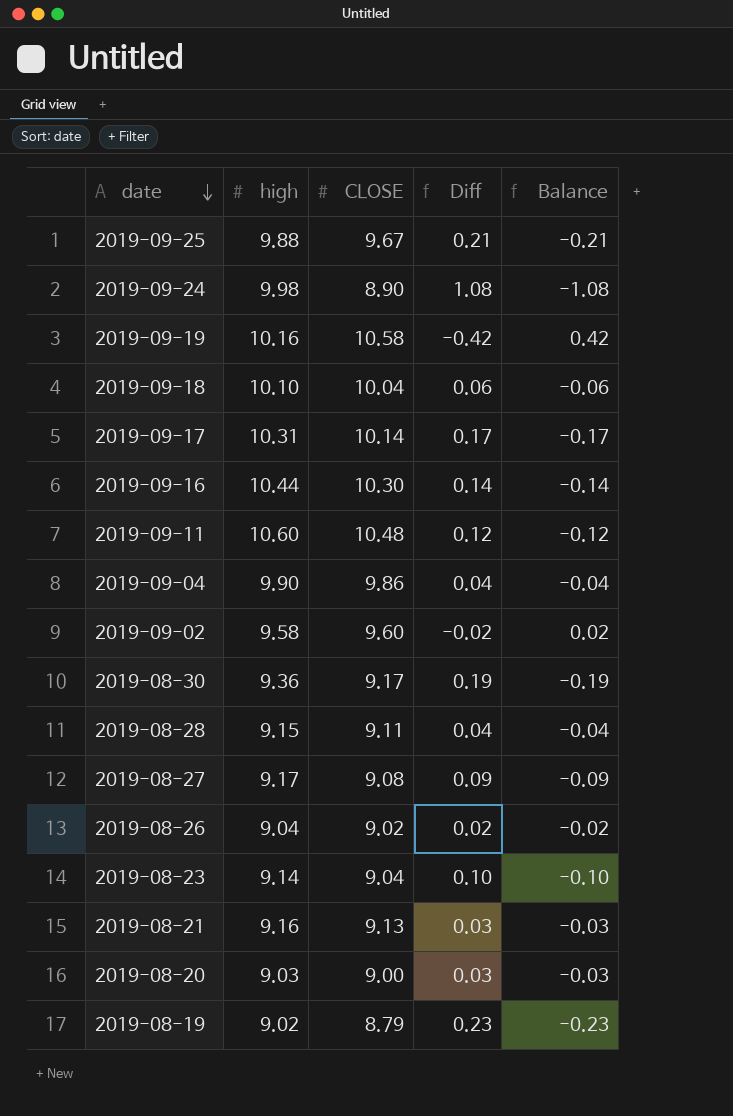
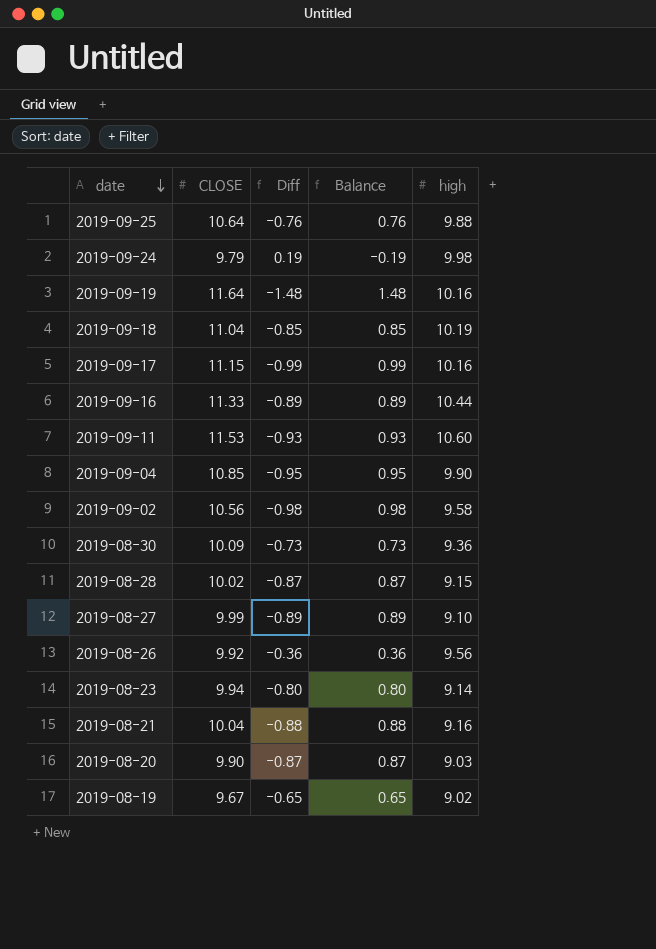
column high | position: 2 -> 5
2019-09-25 | CLOSE: 9.67 -> 10.64
2019-09-25 | Diff: 0.21 -> -0.76
2019-09-25 | Balance: -0.21 -> 0.76
2019-09-24 | CLOSE: 8.90 -> 9.79
2019-09-24 | Diff: 1.08 -> 0.19
2019-09-24 | Balance: -1.08 -> -0.19
2019-09-19 | CLOSE: 10.58 -> 11.64
2019-09-19 | Diff: -0.42 -> -1.48
2019-09-19 | Balance: 0.42 -> 1.48
2019-09-18 | CLOSE: 10.04 -> 11.04
2019-09-18 | Diff: 0.06 -> -0.85
2019-09-18 | Balance: -0.06 -> 0.85
2019-09-18 | high: 10.10 -> 10.19
2019-09-17 | CLOSE: 10.14 -> 11.15
2019-09-17 | Diff: 0.17 -> -0.99
2019-09-17 | Balance: -0.17 -> 0.99
2019-09-17 | high: 10.31 -> 10.16
2019-09-16 | CLOSE: 10.30 -> 11.33
2019-09-16 | Diff: 0.14 -> -0.89
2019-09-16 | Balance: -0.14 -> 0.89
2019-09-11 | CLOSE: 10.48 -> 11.53
2019-09-11 | Diff: 0.12 -> -0.93
2019-09-11 | Balance: -0.12 -> 0.93
2019-09-04 | CLOSE: 9.86 -> 10.85
2019-09-04 | Diff: 0.04 -> -0.95
2019-09-04 | Balance: -0.04 -> 0.95
2019-09-02 | CLOSE: 9.60 -> 10.56
2019-09-02 | Diff: -0.02 -> -0.98
2019-09-02 | Balance: 0.02 -> 0.98
2019-08-30 | CLOSE: 9.17 -> 10.09
2019-08-30 | Diff: 0.19 -> -0.73
2019-08-30 | Balance: -0.19 -> 0.73
2019-08-28 | CLOSE: 9.11 -> 10.02
2019-08-28 | Diff: 0.04 -> -0.87
2019-08-28 | Balance: -0.04 -> 0.87
2019-08-27 | CLOSE: 9.08 -> 9.99
2019-08-27 | Diff: 0.09 -> -0.89
2019-08-27 | Balance: -0.09 -> 0.89
2019-08-27 | high: 9.17 -> 9.10
2019-08-26 | CLOSE: 9.02 -> 9.92
2019-08-26 | Diff: 0.02 -> -0.36
2019-08-26 | Balance: -0.02 -> 0.36
2019-08-26 | high: 9.04 -> 9.56
2019-08-23 | CLOSE: 9.04 -> 9.94
2019-08-23 | Diff: 0.10 -> -0.80
2019-08-23 | Balance: -0.10 -> 0.80
2019-08-21 | CLOSE: 9.13 -> 10.04
2019-08-21 | Diff: 0.03 -> -0.88
2019-08-21 | Balance: -0.03 -> 0.88
2019-08-20 | CLOSE: 9.00 -> 9.90
2019-08-20 | Diff: 0.03 -> -0.87
2019-08-20 | Balance: -0.03 -> 0.87
2019-08-19 | CLOSE: 8.79 -> 9.67
2019-08-19 | Diff: 0.23 -> -0.65
2019-08-19 | Balance: -0.23 -> 0.65

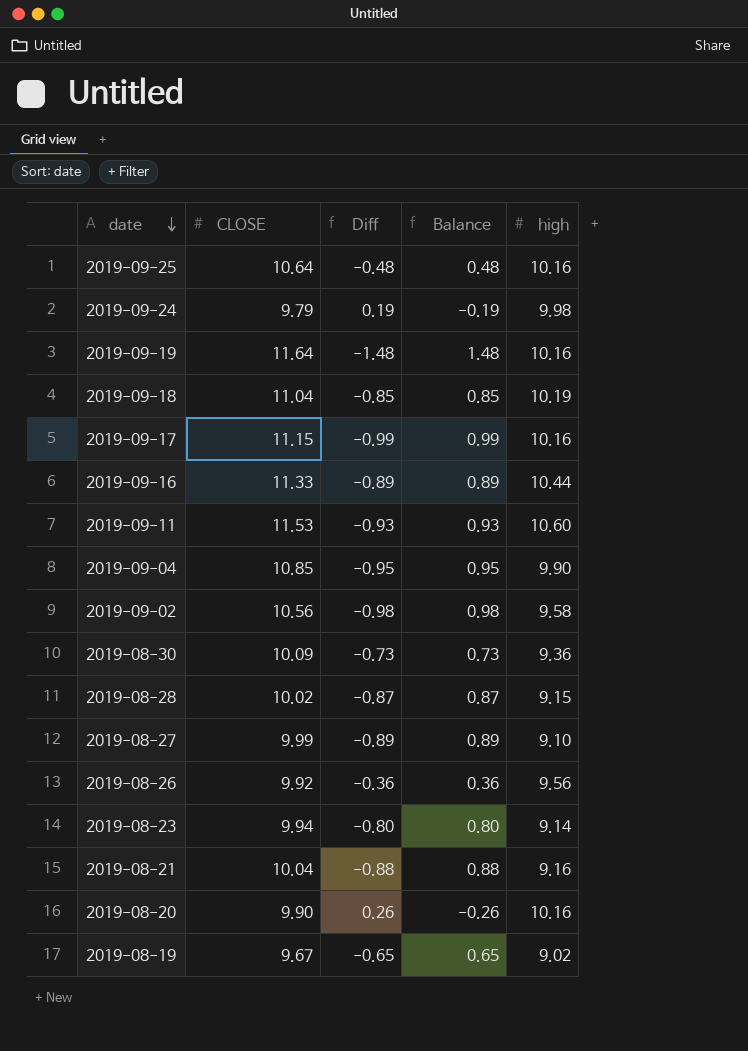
2019-09-25 | Diff: -0.76 -> -0.48
2019-09-25 | Balance: 0.76 -> 0.48
2019-09-25 | high: 9.88 -> 10.16
2019-08-20 | Diff: -0.87 -> 0.26
2019-08-20 | Balance: 0.87 -> -0.26
2019-08-20 | high: 9.03 -> 10.16

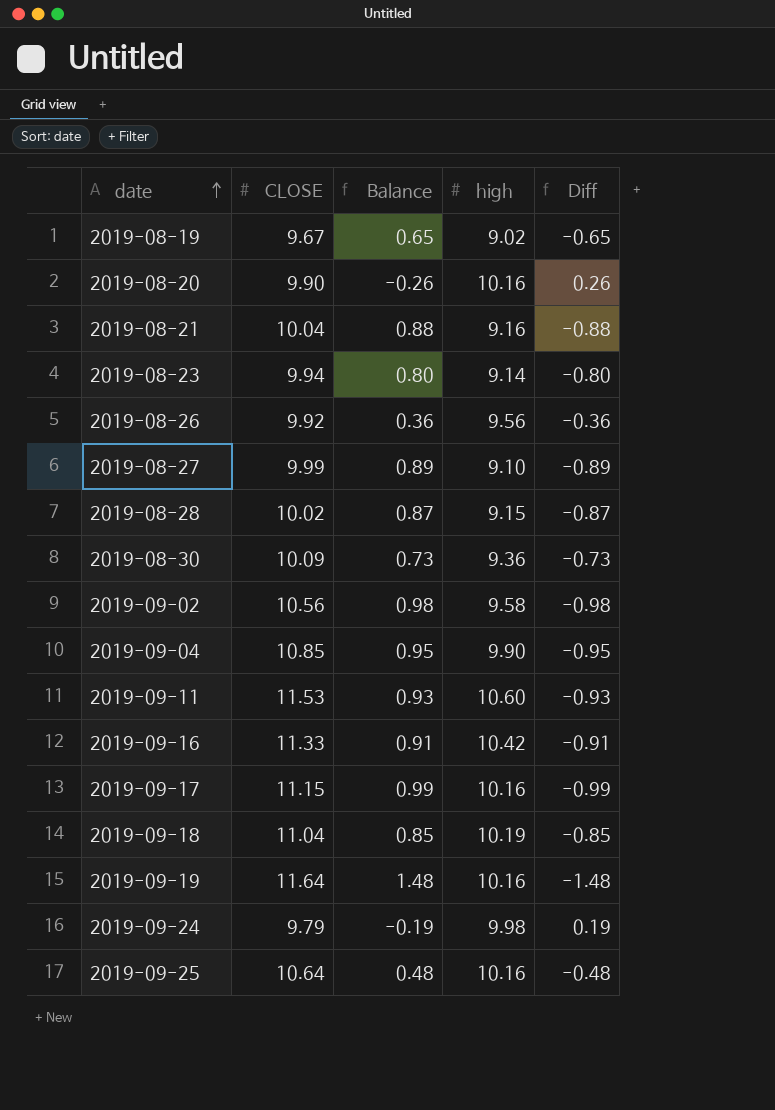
row order: date descending -> date ascending
column Diff | position: 3 -> 5
2019-09-16 | Balance: 0.89 -> 0.91
2019-09-16 | high: 10.44 -> 10.42
2019-09-16 | Diff: -0.89 -> -0.91

